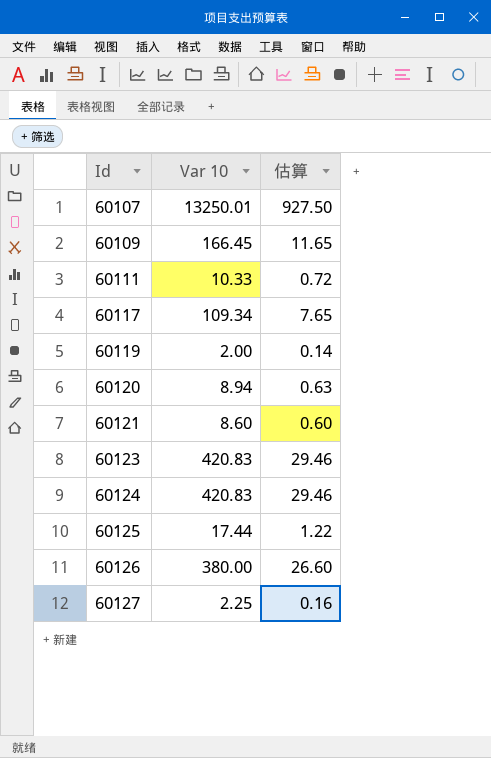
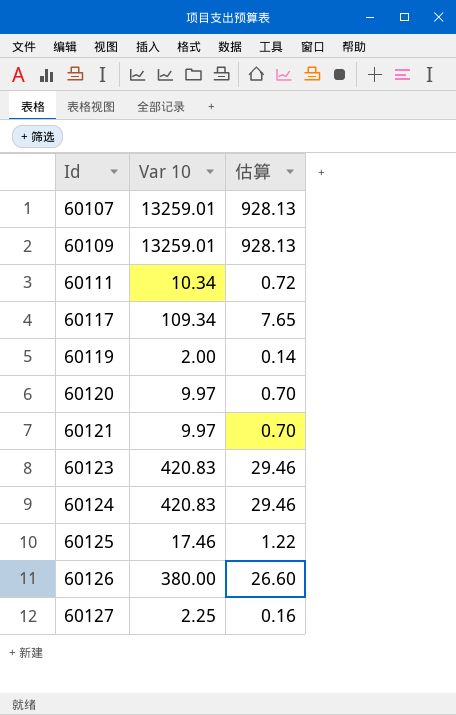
60107 | Var 10: 13250.01 -> 13259.01
60107 | 估算: 927.50 -> 928.13
60109 | Var 10: 166.45 -> 13259.01
60109 | 估算: 11.65 -> 928.13
60111 | Var 10: 10.33 -> 10.34
60120 | Var 10: 8.94 -> 9.97
60120 | 估算: 0.63 -> 0.70
60121 | Var 10: 8.60 -> 9.97
60121 | 估算: 0.60 -> 0.70
60125 | Var 10: 17.44 -> 17.46

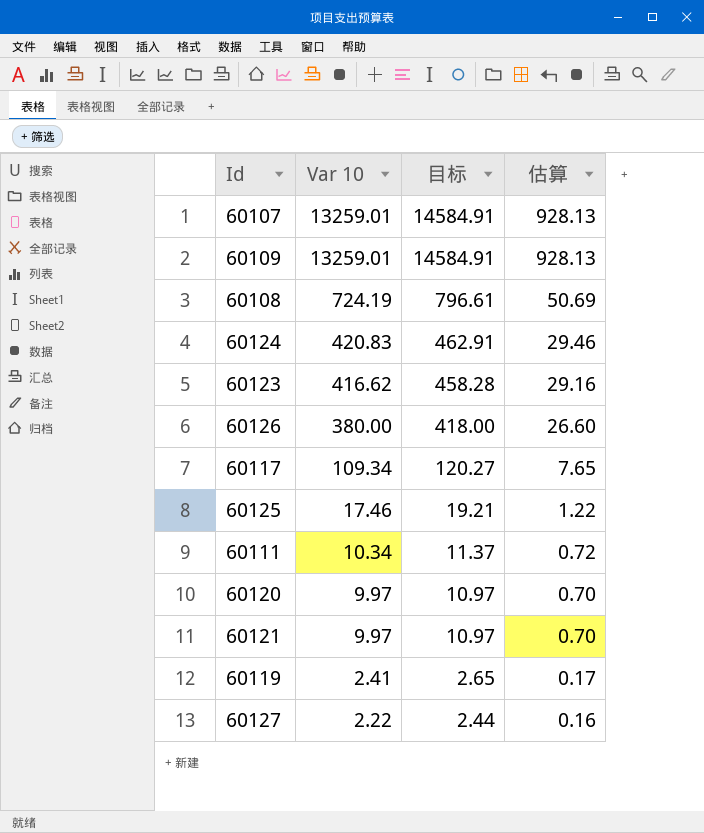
row order: Id ascending -> Var 10 descending
column 目标 | formula: none -> [Var 10] * 1.1
row 60108: none -> 724.19 | 796.61 | 50.69
60123 | Var 10: 420.83 -> 416.62
60123 | 估算: 29.46 -> 29.16
60119 | Var 10: 2.00 -> 2.41
60119 | 估算: 0.14 -> 0.17
60127 | Var 10: 2.25 -> 2.22

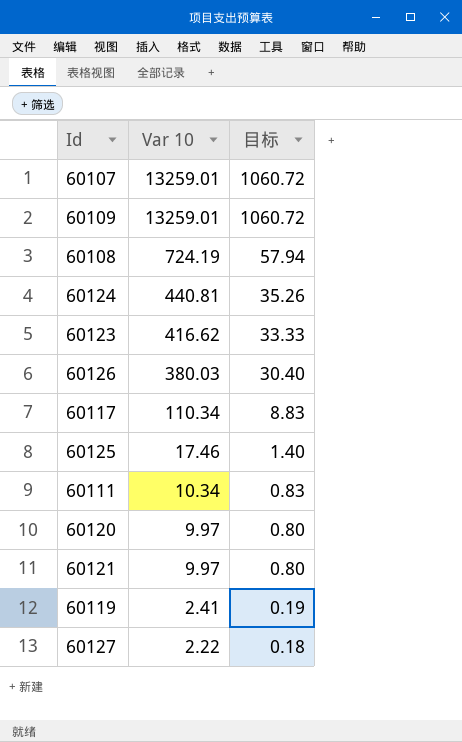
column 估算 | formula: [Var 10] * 0.07 -> none
column 目标 | formula: [Var 10] * 1.1 -> [Var 10] * 0.08
60124 | Var 10: 420.83 -> 440.81
60126 | Var 10: 380.00 -> 380.03
60117 | Var 10: 109.34 -> 110.34

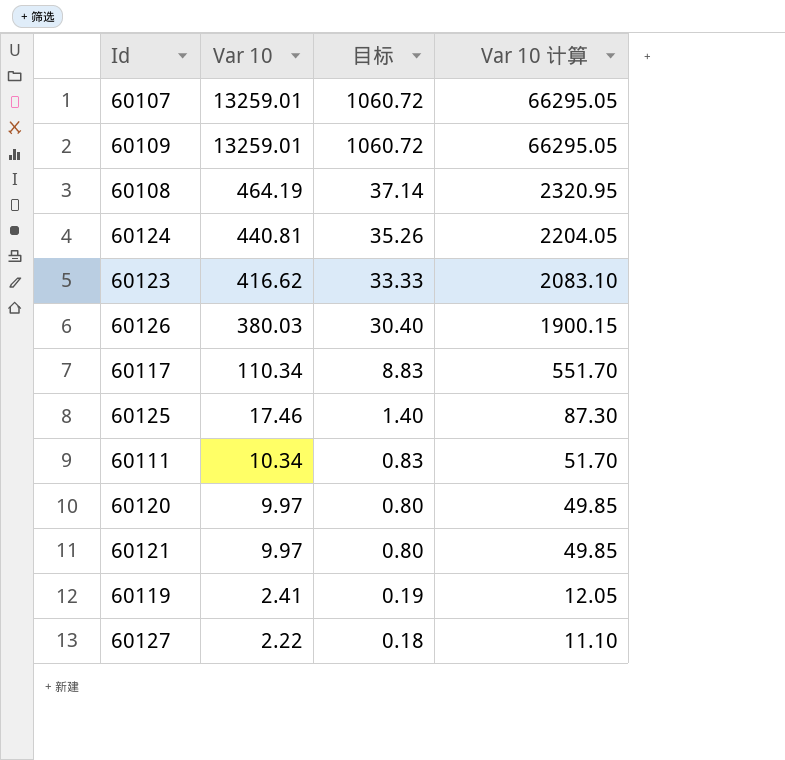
column Var 10 计算 | formula: none -> [Var 10] * 5
60108 | Var 10: 724.19 -> 464.19
60108 | 目标: 57.94 -> 37.14

